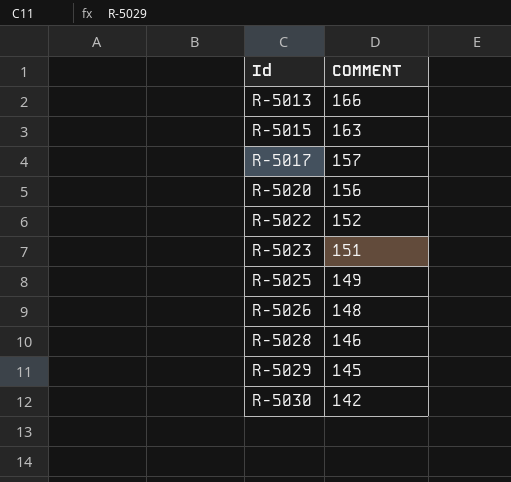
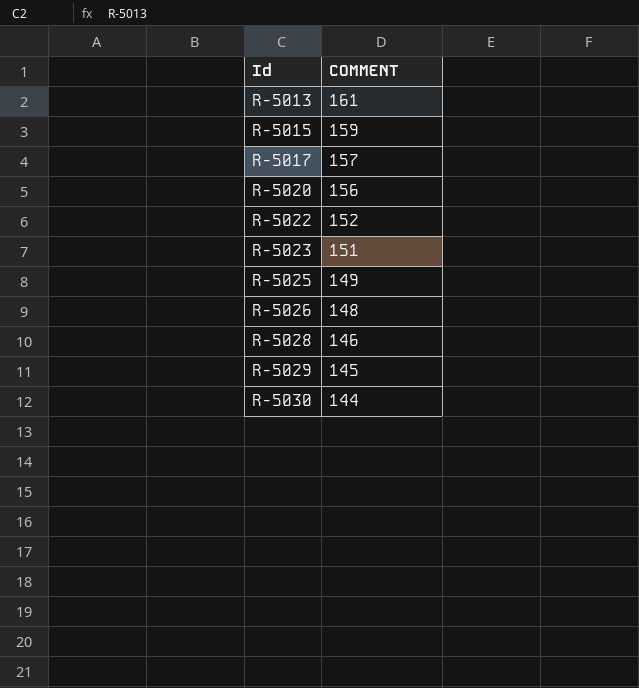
R-5013 | COMMENT: 166 -> 161
R-5015 | COMMENT: 163 -> 159
R-5030 | COMMENT: 142 -> 144

